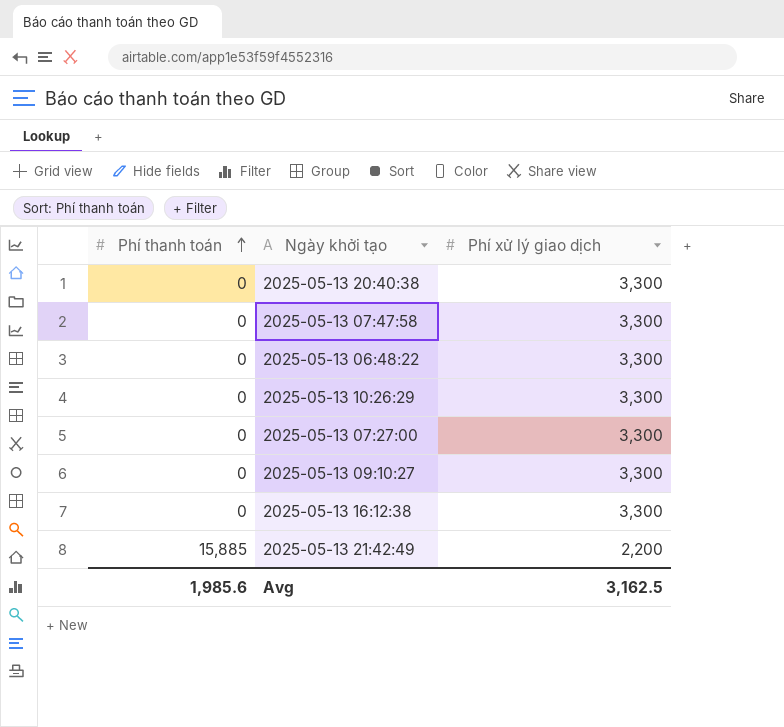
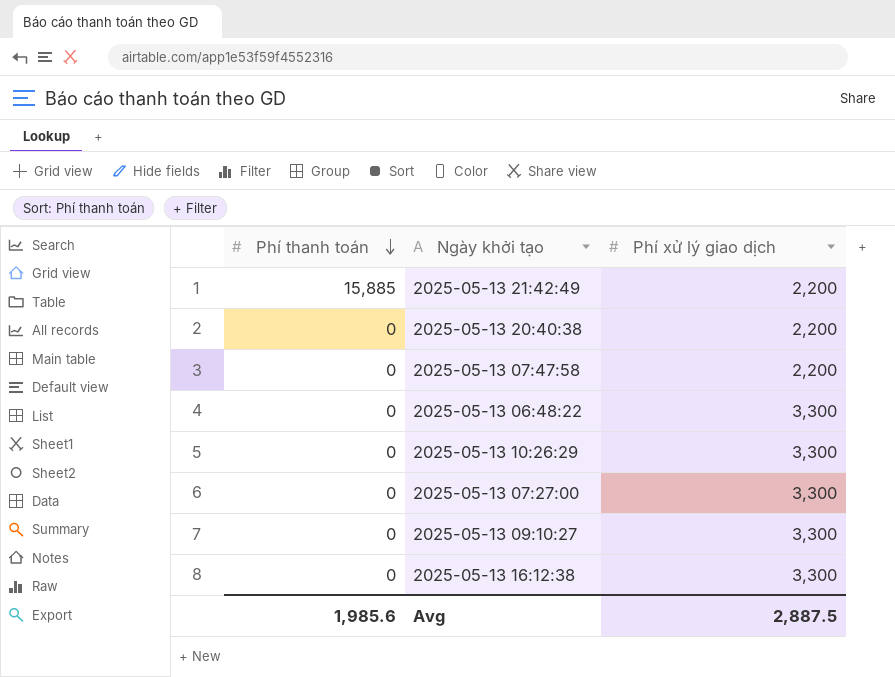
row order: Phí thanh toán ascending -> Phí thanh toán descending
2025-05-13 20:40:38 | Phí xử lý giao dịch: 3,300 -> 2,200
2025-05-13 07:47:58 | Phí xử lý giao dịch: 3,300 -> 2,200
Avg | Phí xử lý giao dịch: 3,162.5 -> 2,887.5

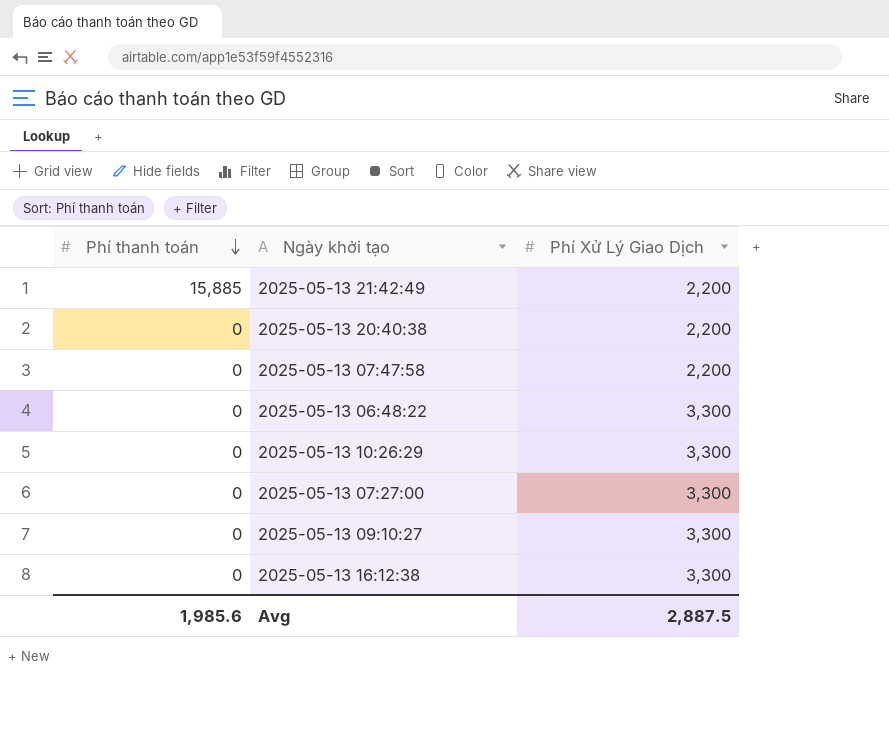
column name: Phí xử lý giao dịch -> Phí Xử Lý Giao Dịch

